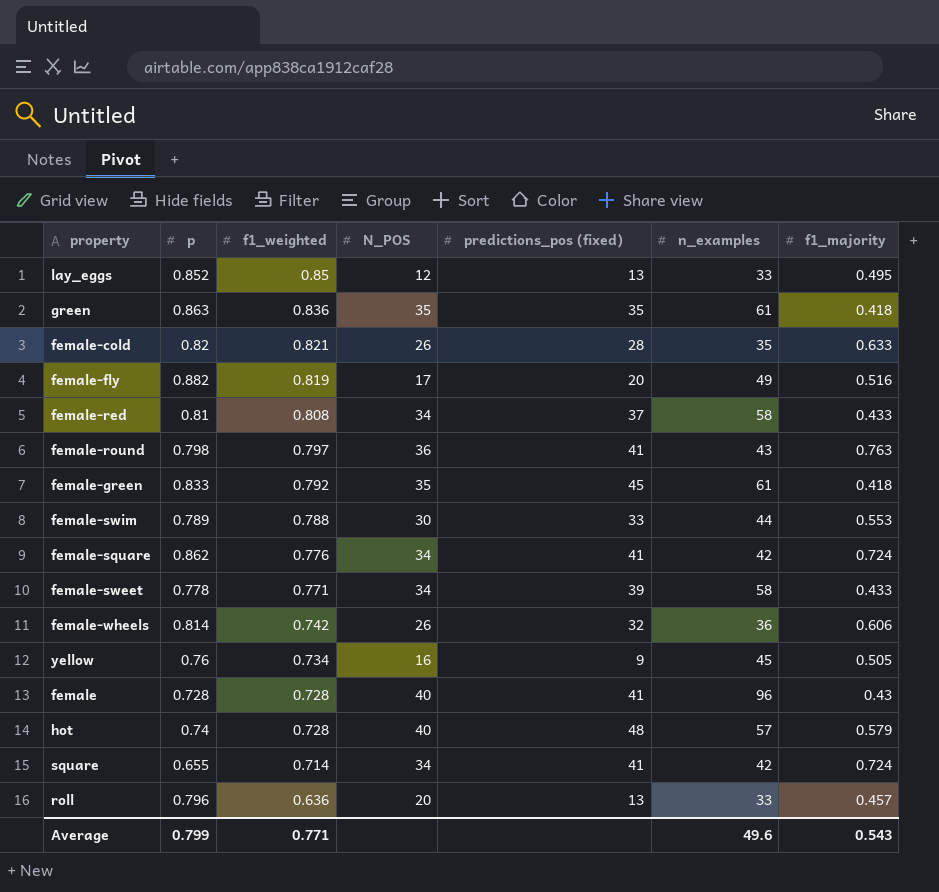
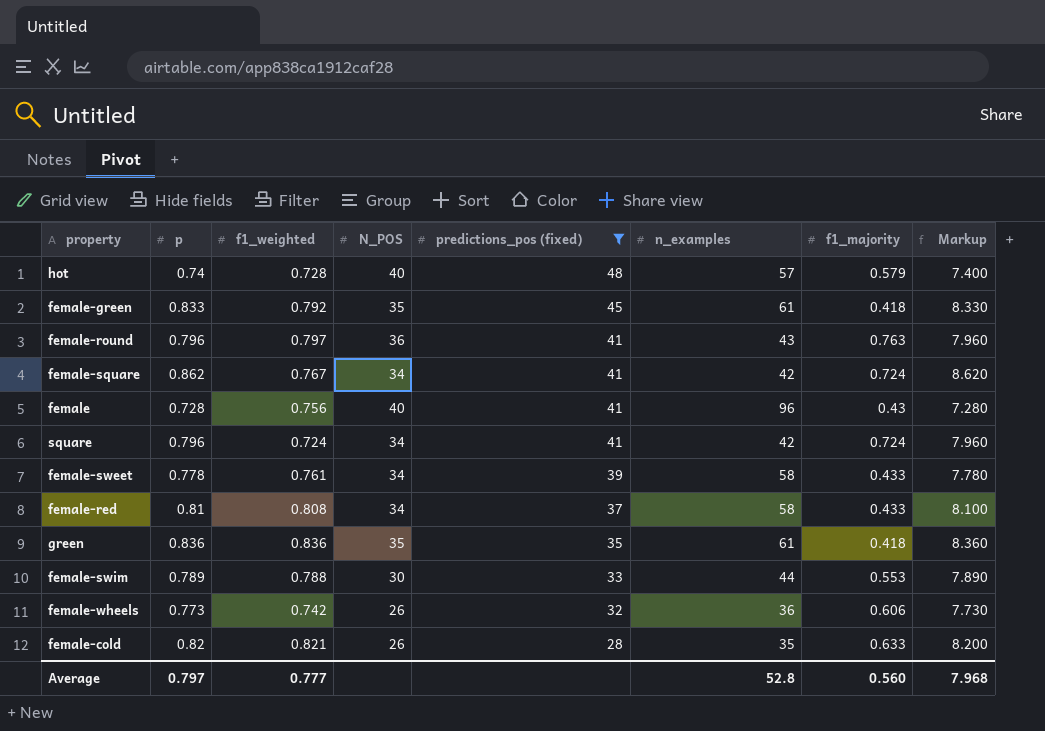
filter: none -> predictions_pos (fixed) >= 28
row order: f1_weighted descending -> predictions_pos (fixed) descending
column Markup | formula: none -> [p] * 10
female-round | p: 0.798 -> 0.796
female-square | f1_weighted: 0.776 -> 0.767
female | f1_weighted: 0.728 -> 0.756
square | p: 0.655 -> 0.796
square | f1_weighted: 0.714 -> 0.724
female-sweet | f1_weighted: 0.771 -> 0.761
green | p: 0.863 -> 0.836
female-wheels | p: 0.814 -> 0.773
Average | p: 0.799 -> 0.797
Average | f1_weighted: 0.771 -> 0.777
Average | n_examples: 49.6 -> 52.8
Average | f1_majority: 0.543 -> 0.560

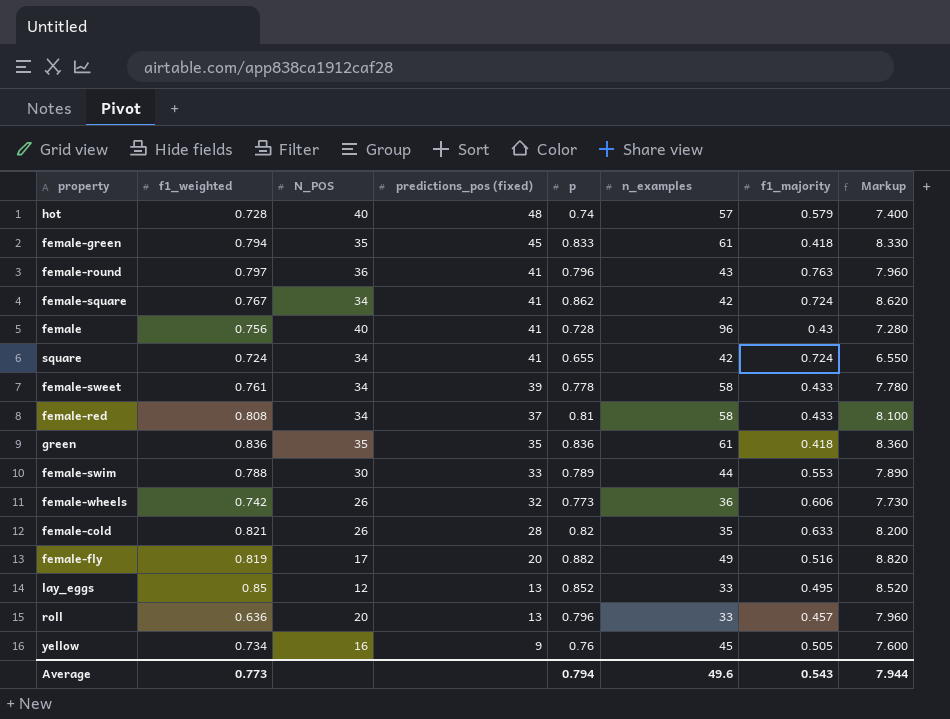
filter: predictions_pos (fixed) >= 28 -> none
column p | position: 2 -> 5
female-green | f1_weighted: 0.792 -> 0.794
square | p: 0.796 -> 0.655
square | Markup: 7.960 -> 6.550
Average | f1_weighted: 0.777 -> 0.773
Average | p: 0.797 -> 0.794
Average | n_examples: 52.8 -> 49.6
Average | f1_majority: 0.560 -> 0.543
Average | Markup: 7.968 -> 7.944

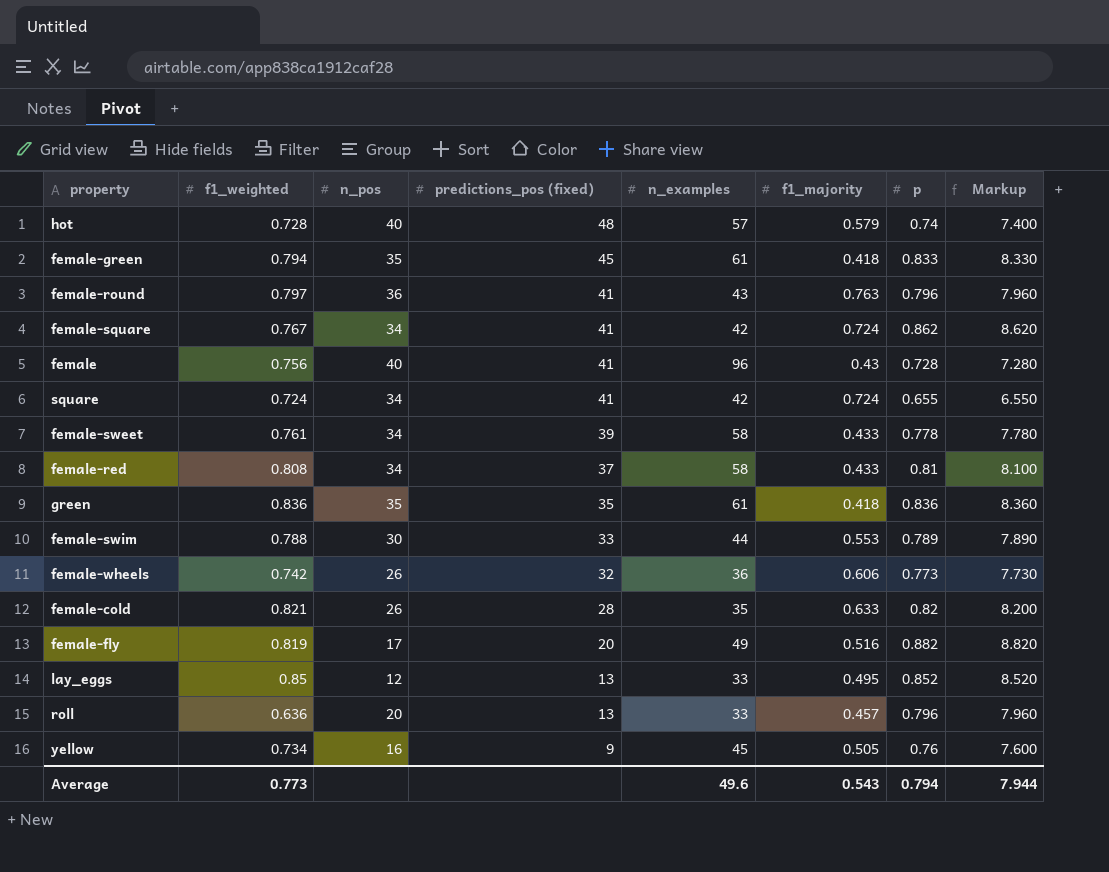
column name: N_POS -> n_pos
column p | position: 5 -> 7

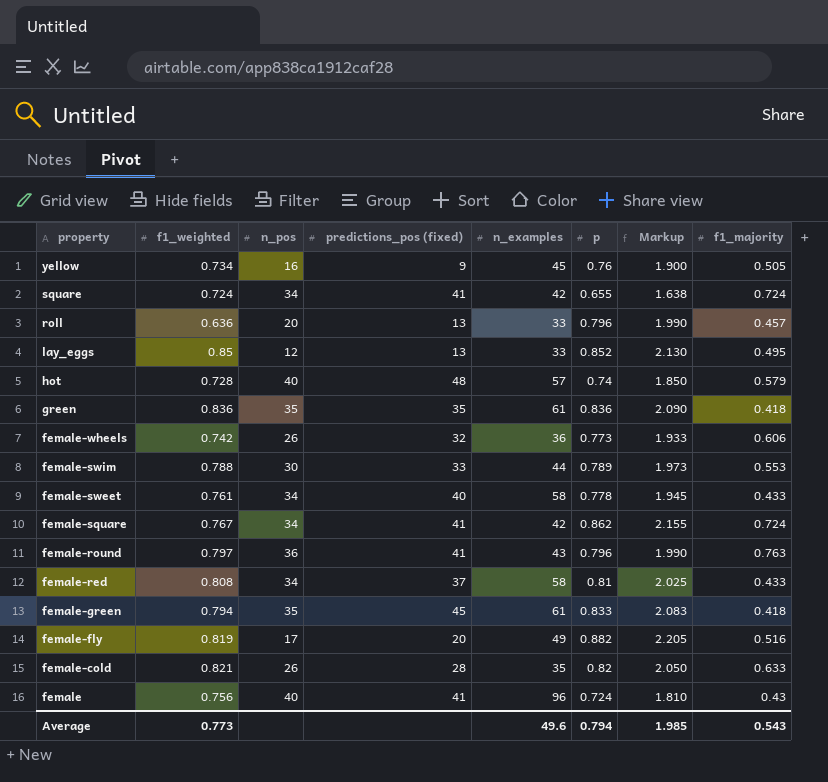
row order: predictions_pos (fixed) descending -> property descending
column Markup | formula: [p] * 10 -> [p] * 2.5
column f1_majority | position: 6 -> 8
female-sweet | predictions_pos (fixed): 39 -> 40
female | p: 0.728 -> 0.724
Average | Markup: 7.944 -> 1.985

